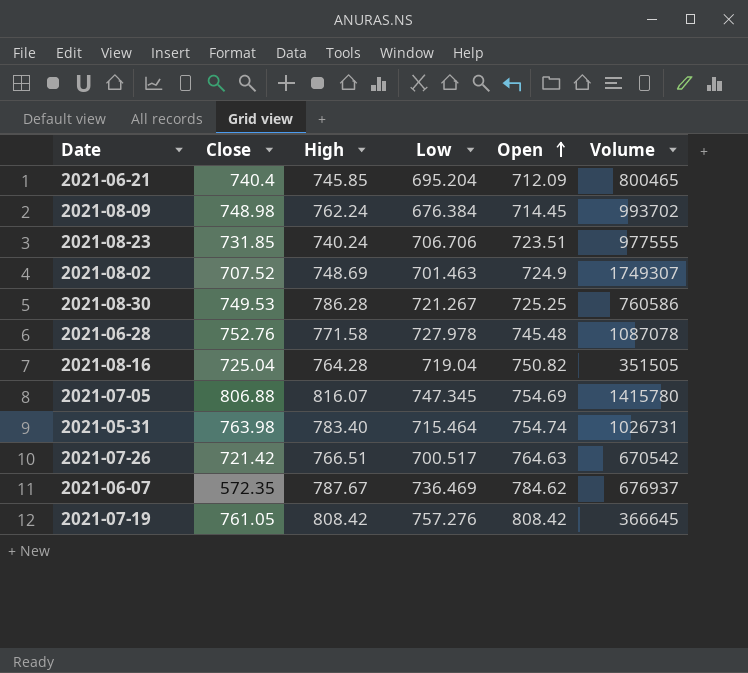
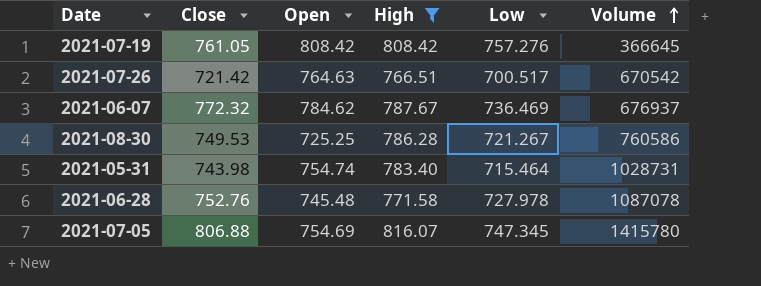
filter: none -> High >= 766.51
row order: Open ascending -> Volume ascending
column Open | position: 5 -> 3
2021-06-07 | Close: 572.35 -> 772.32
2021-05-31 | Close: 763.98 -> 743.98
2021-05-31 | Volume: 1026731 -> 1028731

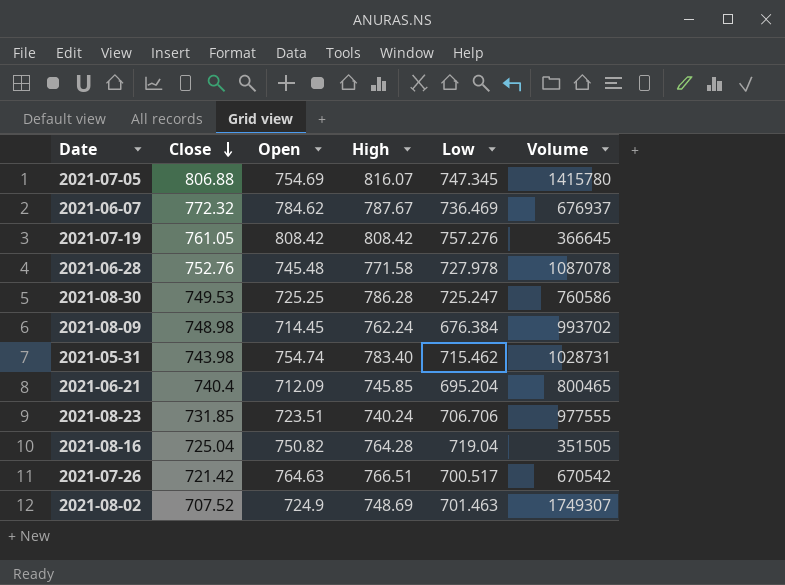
filter: High >= 766.51 -> none
row order: Volume ascending -> Close descending
2021-08-30 | Low: 721.267 -> 725.247
2021-05-31 | Low: 715.464 -> 715.462

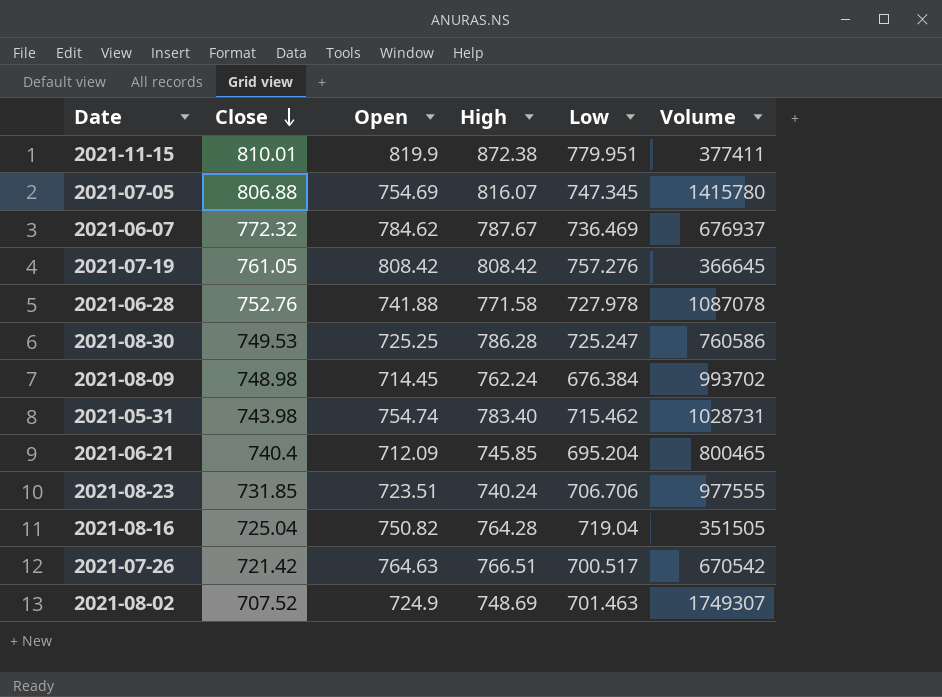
row 2021-11-15: none -> 810.01 | 819.9 | 872.38 | 779.951 | 377411
2021-06-28 | Open: 745.48 -> 741.88

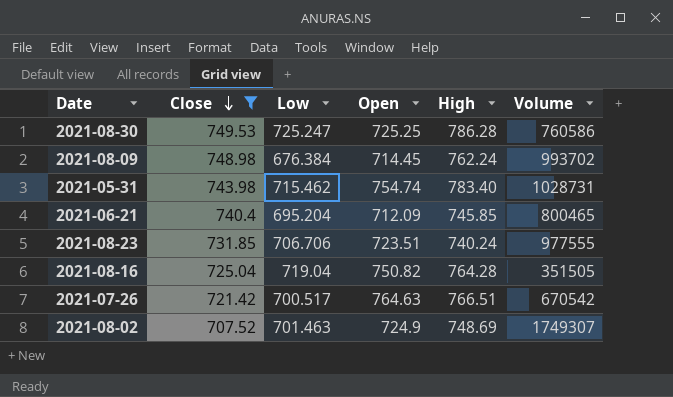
filter: none -> Close <= 749.53
column Low | position: 5 -> 3

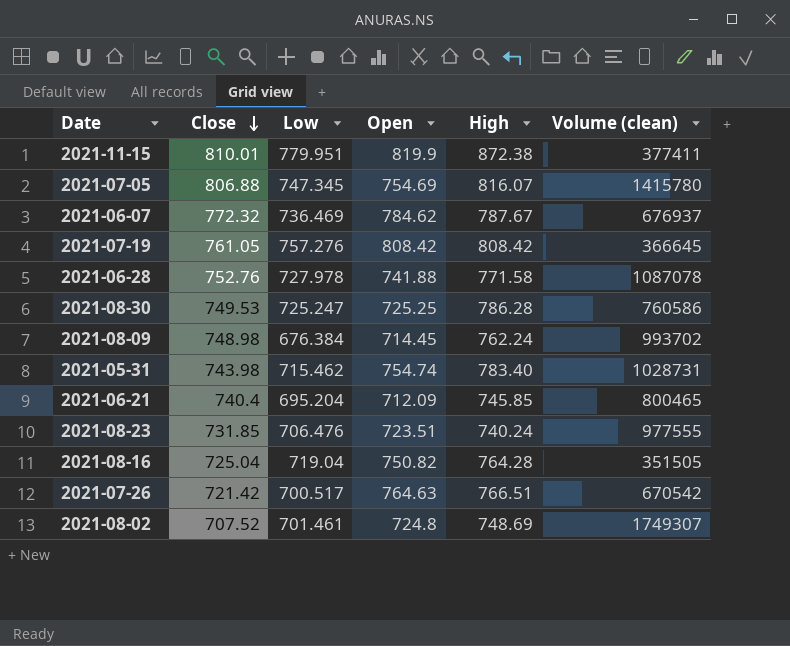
filter: Close <= 749.53 -> none
column name: Volume -> Volume (clean)
2021-08-23 | Low: 706.706 -> 706.476
2021-08-02 | Low: 701.463 -> 701.461
2021-08-02 | Open: 724.9 -> 724.8

